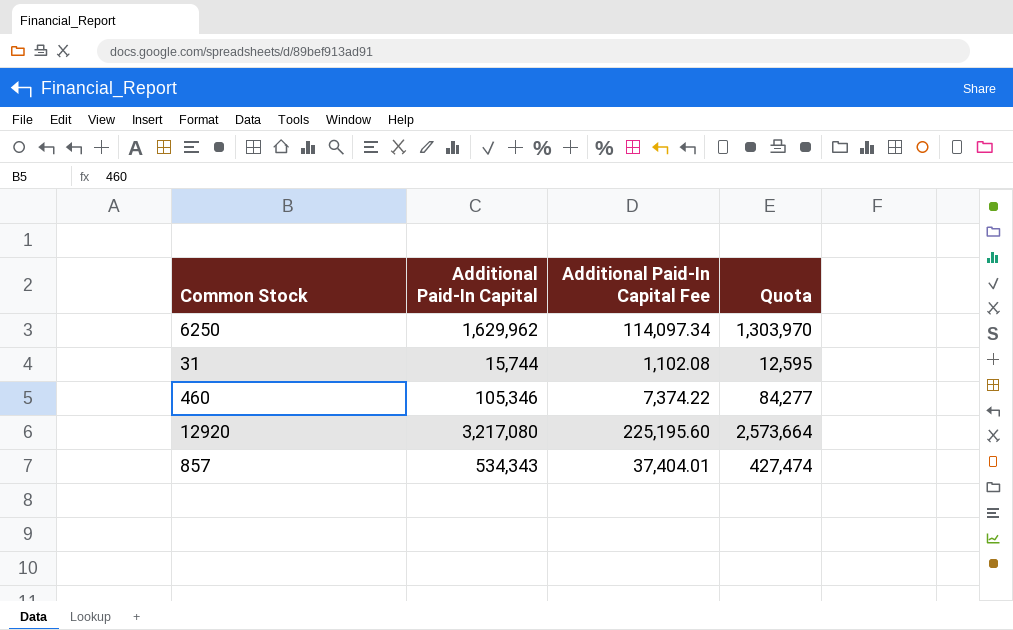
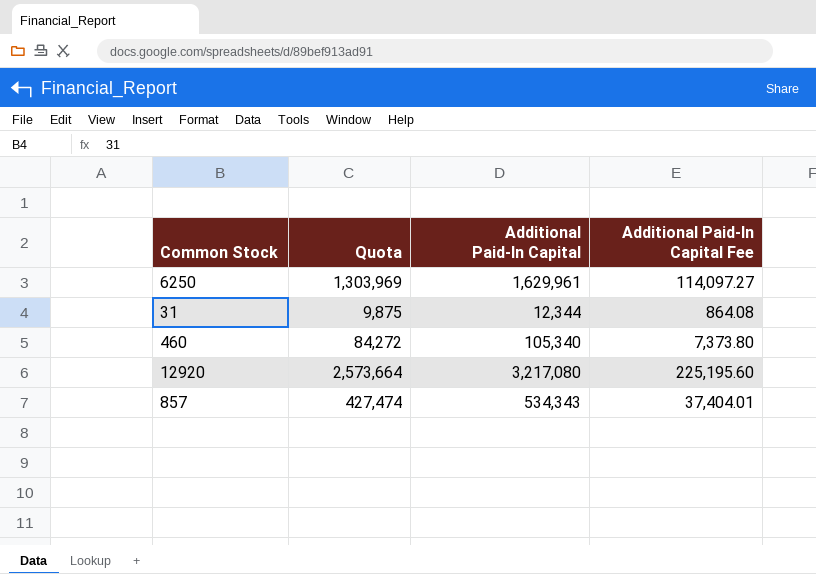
column Quota | position: 4 -> 2
6250 | Quota: 1,303,970 -> 1,303,969
6250 | Additional Paid-In Capital: 1,629,962 -> 1,629,961
6250 | Additional Paid-In Capital Fee: 114,097.34 -> 114,097.27
31 | Quota: 12,595 -> 9,875
31 | Additional Paid-In Capital: 15,744 -> 12,344
31 | Additional Paid-In Capital Fee: 1,102.08 -> 864.08
460 | Quota: 84,277 -> 84,272
460 | Additional Paid-In Capital: 105,346 -> 105,340
460 | Additional Paid-In Capital Fee: 7,374.22 -> 7,373.80

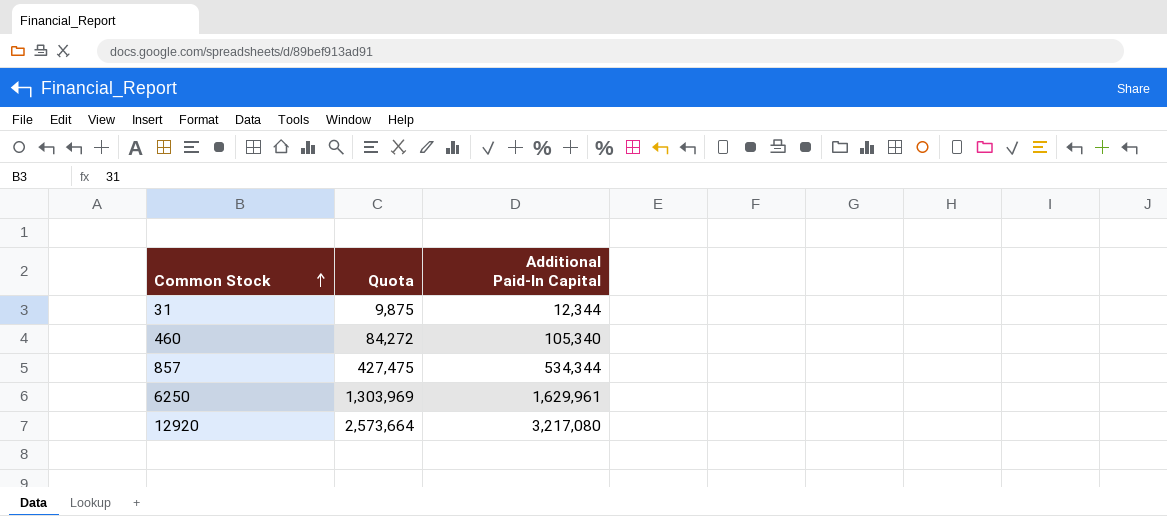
row order: none -> Common Stock ascending
column Additional Paid-In Capital Fee | formula: [Additional Paid-In Capital] * 0.07 -> none
857 | Quota: 427,474 -> 427,475
857 | Additional Paid-In Capital: 534,343 -> 534,344

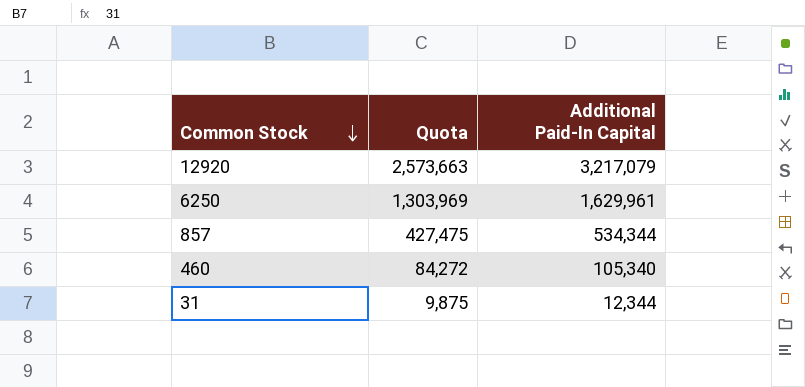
row order: Common Stock ascending -> Common Stock descending
12920 | Quota: 2,573,664 -> 2,573,663
12920 | Additional Paid-In Capital: 3,217,080 -> 3,217,079

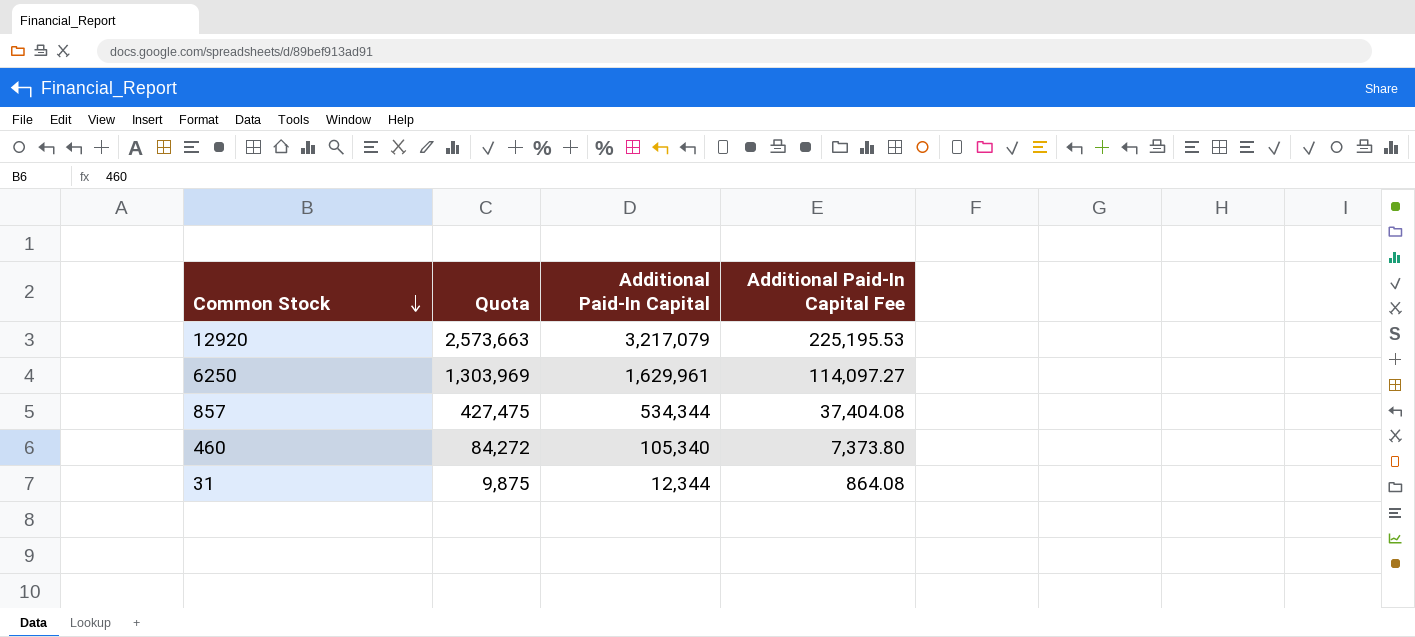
column Additional Paid-In Capital Fee | formula: none -> [Additional Paid-In Capital] * 0.07

